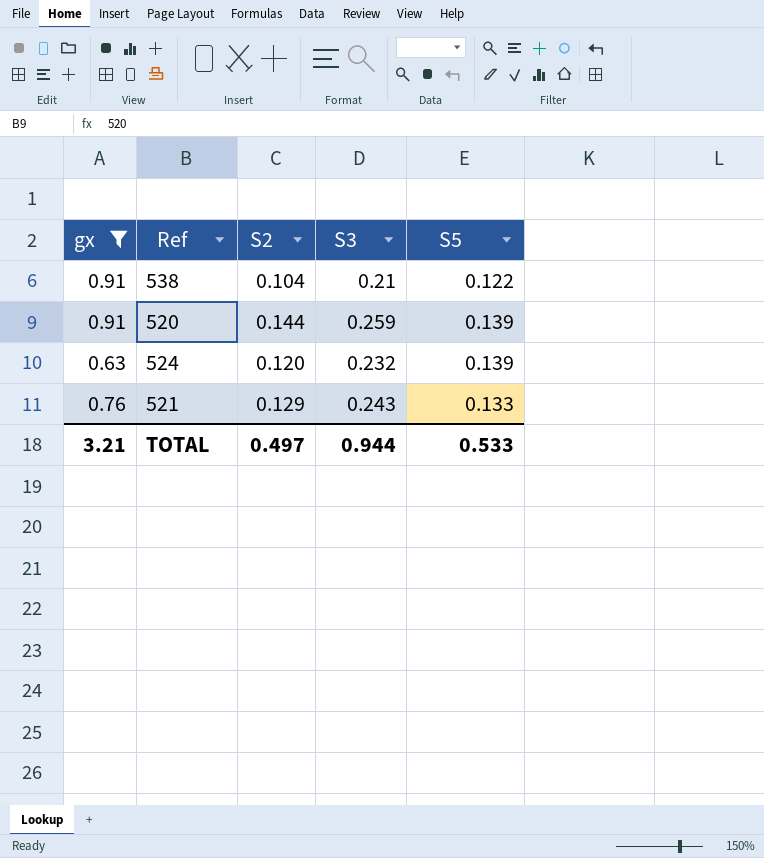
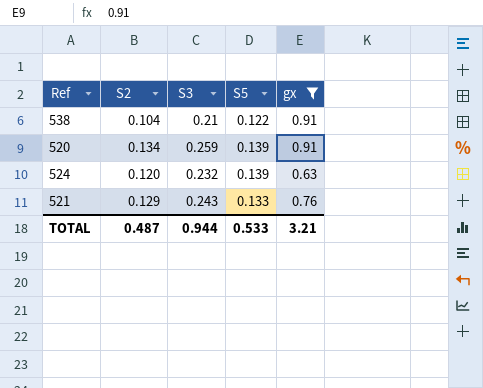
column gx | position: 1 -> 5
520 | S2: 0.144 -> 0.134
TOTAL | S2: 0.497 -> 0.487

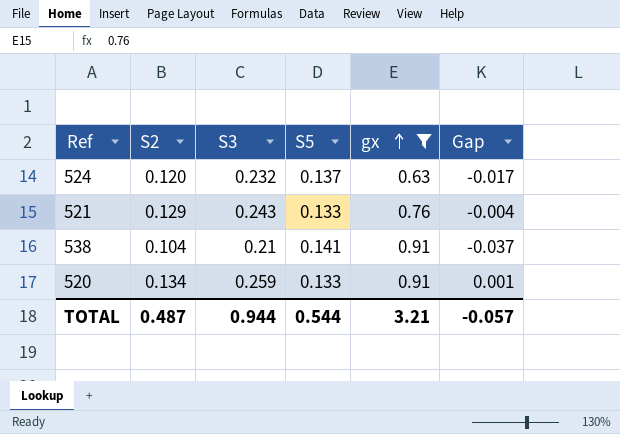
row order: none -> gx ascending
column Gap | formula: none -> [S2] - [S5]
524 | S5: 0.139 -> 0.137
538 | S5: 0.122 -> 0.141
520 | S5: 0.139 -> 0.133
TOTAL | S5: 0.533 -> 0.544

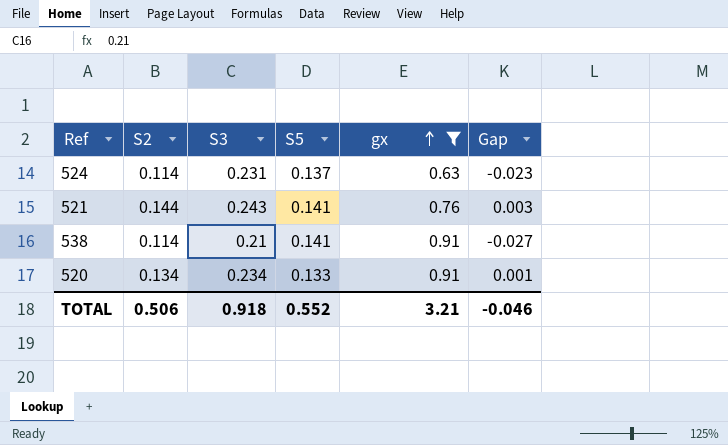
524 | S2: 0.120 -> 0.114
524 | S3: 0.232 -> 0.231
524 | Gap: -0.017 -> -0.023
521 | S2: 0.129 -> 0.144
521 | S5: 0.133 -> 0.141
521 | Gap: -0.004 -> 0.003
538 | S2: 0.104 -> 0.114
538 | Gap: -0.037 -> -0.027
520 | S3: 0.259 -> 0.234
TOTAL | S2: 0.487 -> 0.506
TOTAL | S3: 0.944 -> 0.918
TOTAL | S5: 0.544 -> 0.552
TOTAL | Gap: -0.057 -> -0.046

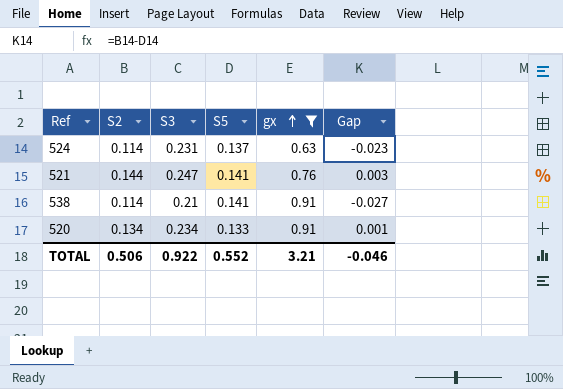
521 | S3: 0.243 -> 0.247
TOTAL | S3: 0.918 -> 0.922

